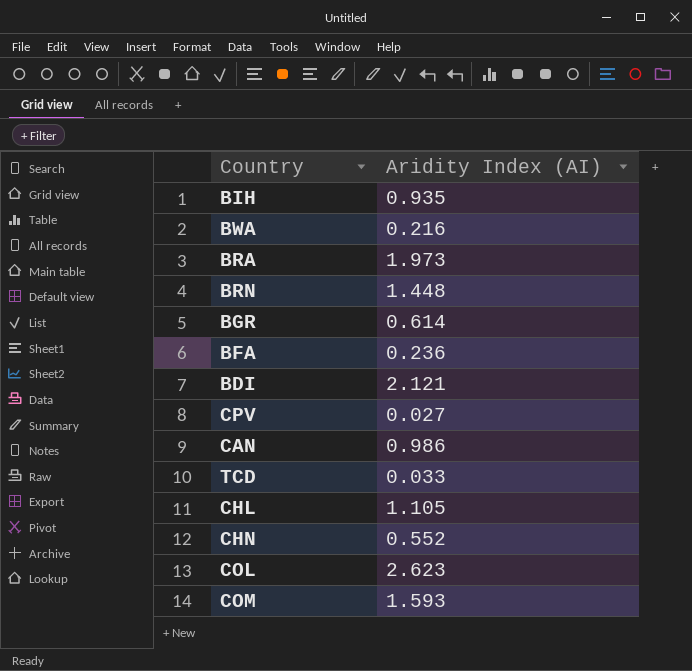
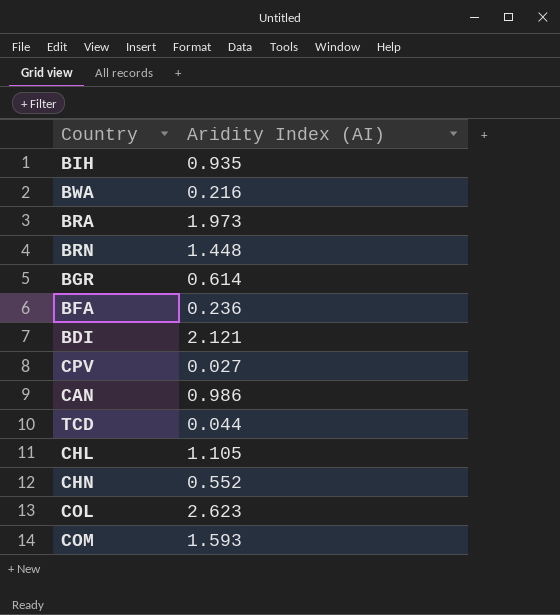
TCD | Aridity Index (AI): 0.033 -> 0.044

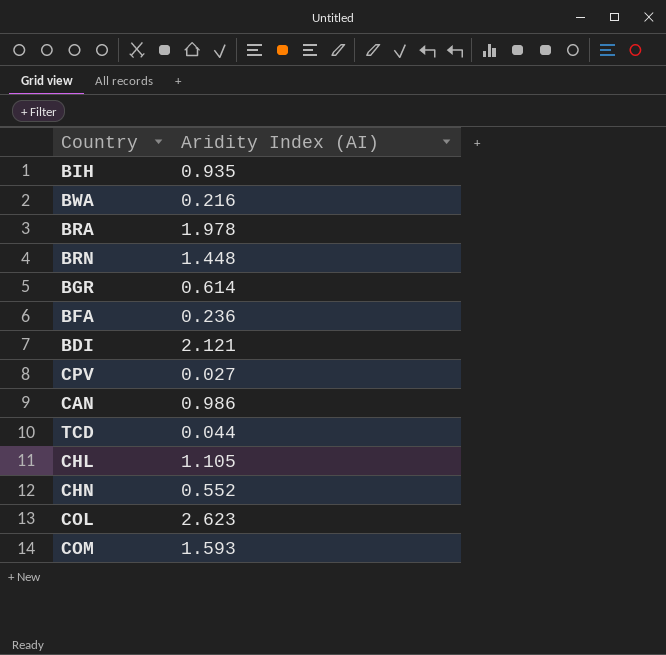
BRA | Aridity Index (AI): 1.973 -> 1.978

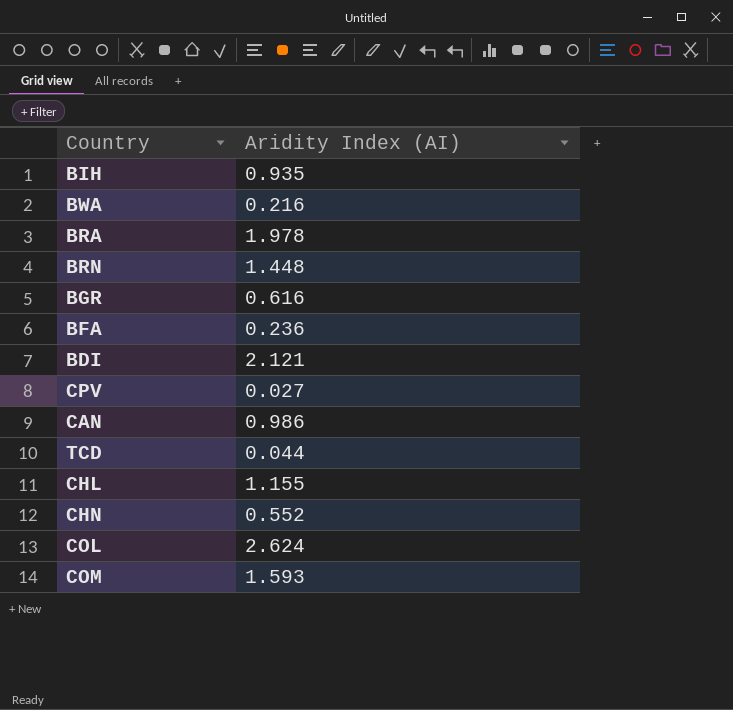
BGR | Aridity Index (AI): 0.614 -> 0.616
CHL | Aridity Index (AI): 1.105 -> 1.155
COL | Aridity Index (AI): 2.623 -> 2.624

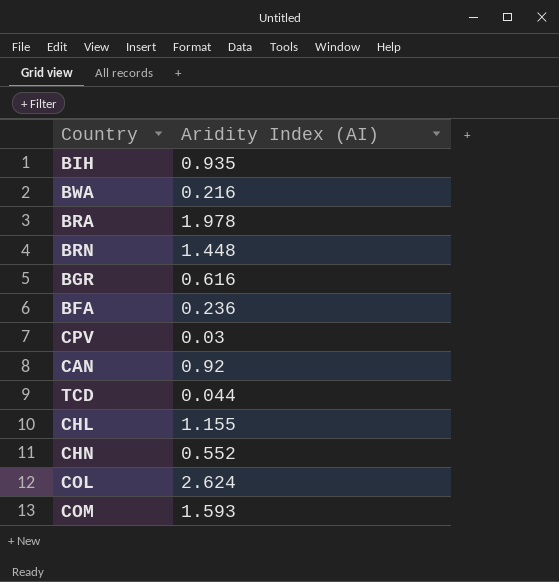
row BDI: 2.121 -> none
CPV | Aridity Index (AI): 0.027 -> 0.03
CAN | Aridity Index (AI): 0.986 -> 0.92

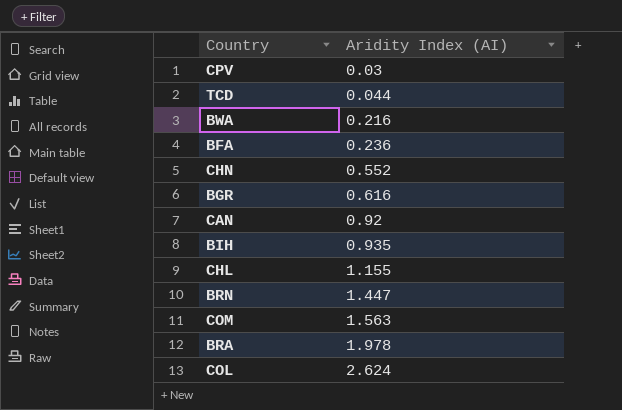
row order: none -> Aridity Index (AI) ascending
BRN | Aridity Index (AI): 1.448 -> 1.447
COM | Aridity Index (AI): 1.593 -> 1.563

